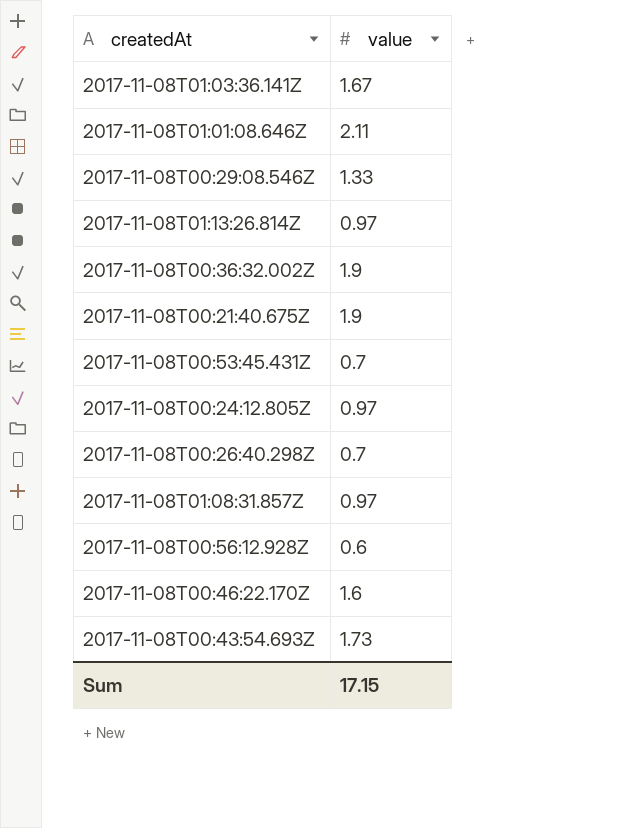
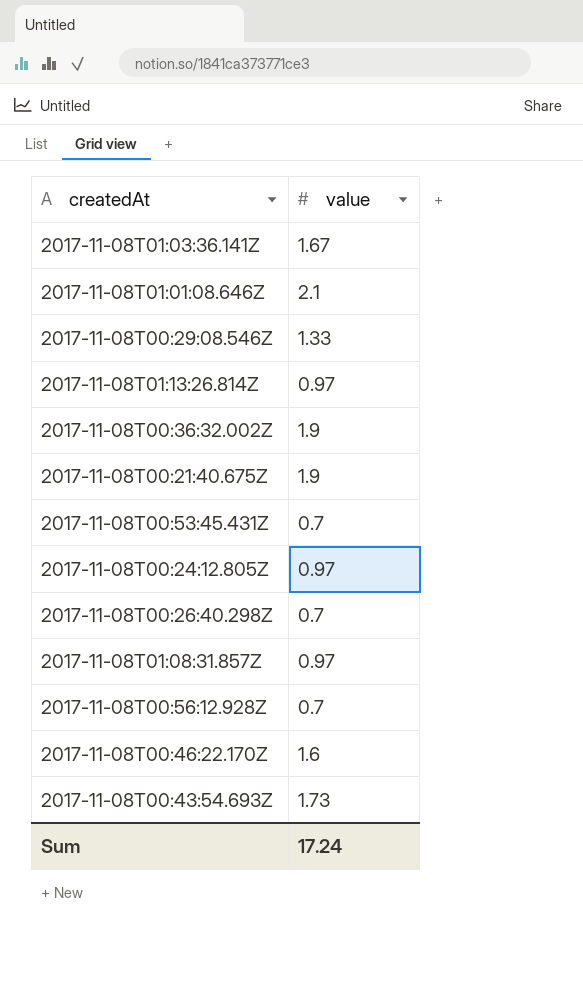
2017-11-08T01:01:08.646Z | value: 2.11 -> 2.1
2017-11-08T00:56:12.928Z | value: 0.6 -> 0.7
Sum | value: 17.15 -> 17.24

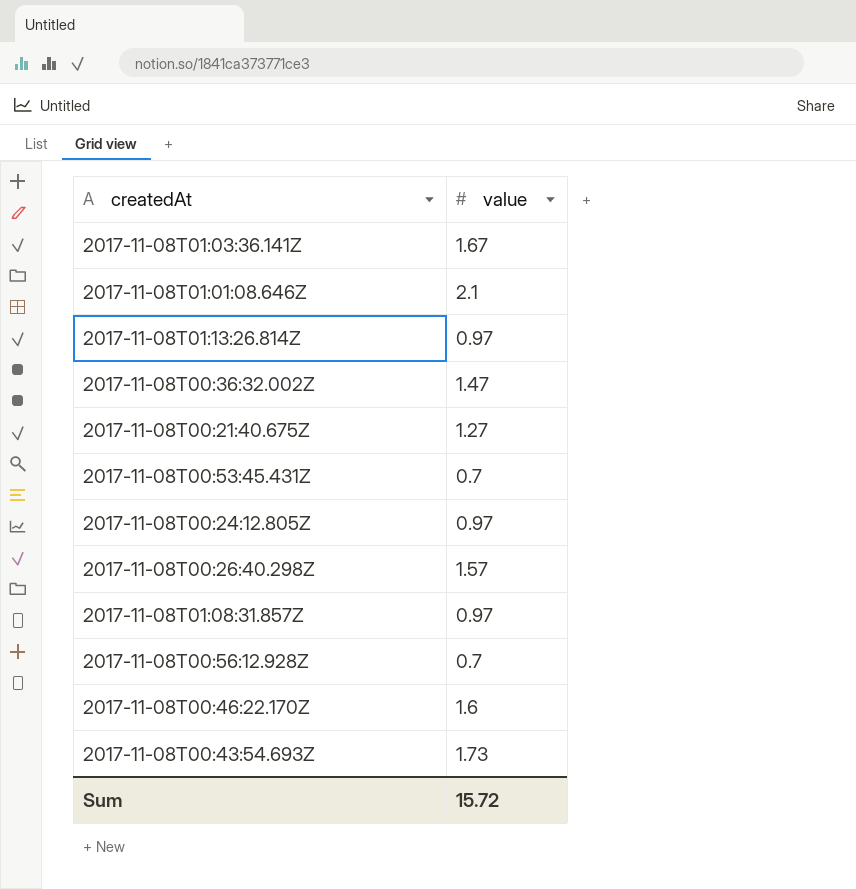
row 2017-11-08T00:29:08.546Z: 1.33 -> none
2017-11-08T00:36:32.002Z | value: 1.9 -> 1.47
2017-11-08T00:21:40.675Z | value: 1.9 -> 1.27
2017-11-08T00:26:40.298Z | value: 0.7 -> 1.57
Sum | value: 17.24 -> 15.72

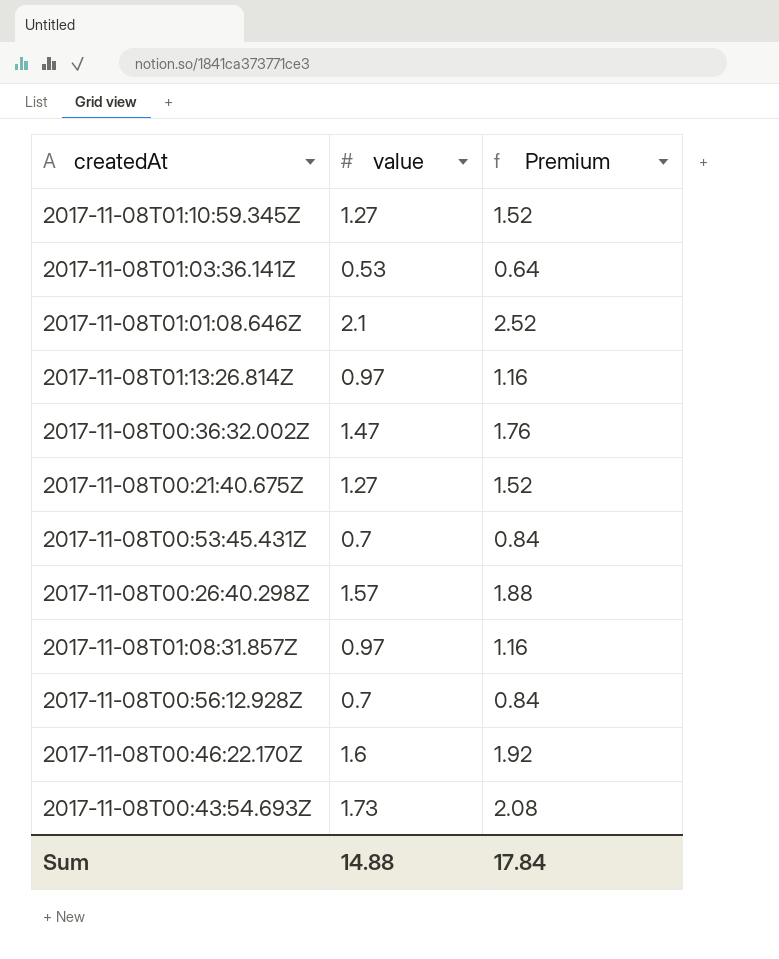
column Premium | formula: none -> [value] * 1.2
row 2017-11-08T00:24:12.805Z: 0.97 -> none
row 2017-11-08T01:10:59.345Z: none -> 1.27 | 1.52
2017-11-08T01:03:36.141Z | value: 1.67 -> 0.53
Sum | value: 15.72 -> 14.88

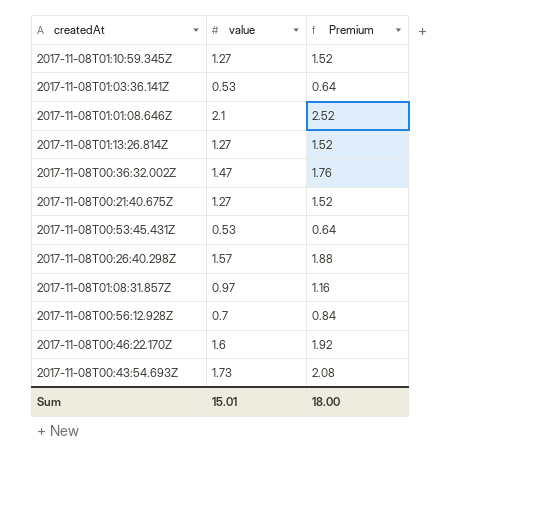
2017-11-08T01:13:26.814Z | value: 0.97 -> 1.27
2017-11-08T01:13:26.814Z | Premium: 1.16 -> 1.52
2017-11-08T00:53:45.431Z | value: 0.7 -> 0.53
2017-11-08T00:53:45.431Z | Premium: 0.84 -> 0.64
Sum | value: 14.88 -> 15.01
Sum | Premium: 17.84 -> 18.00

